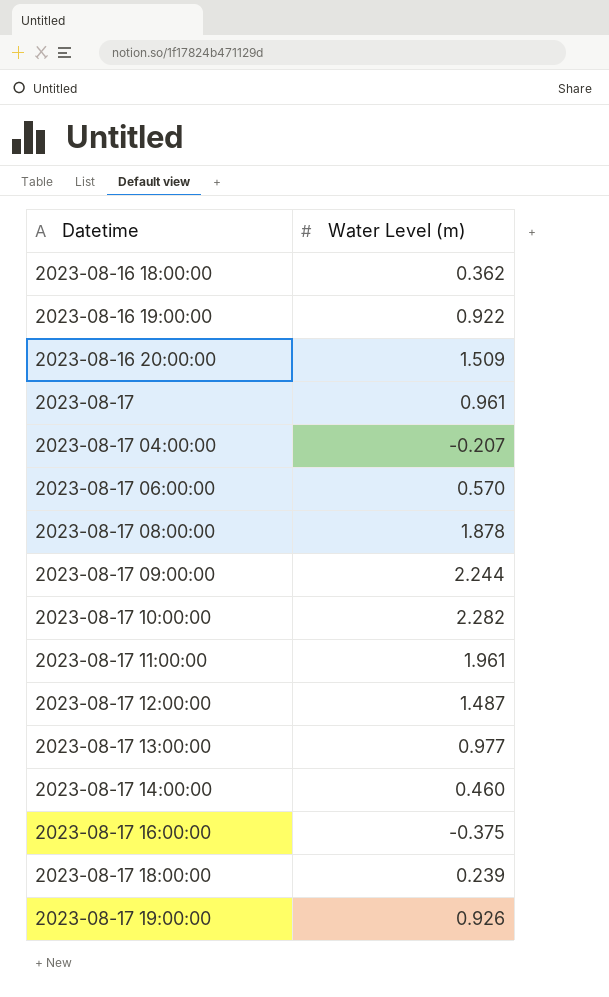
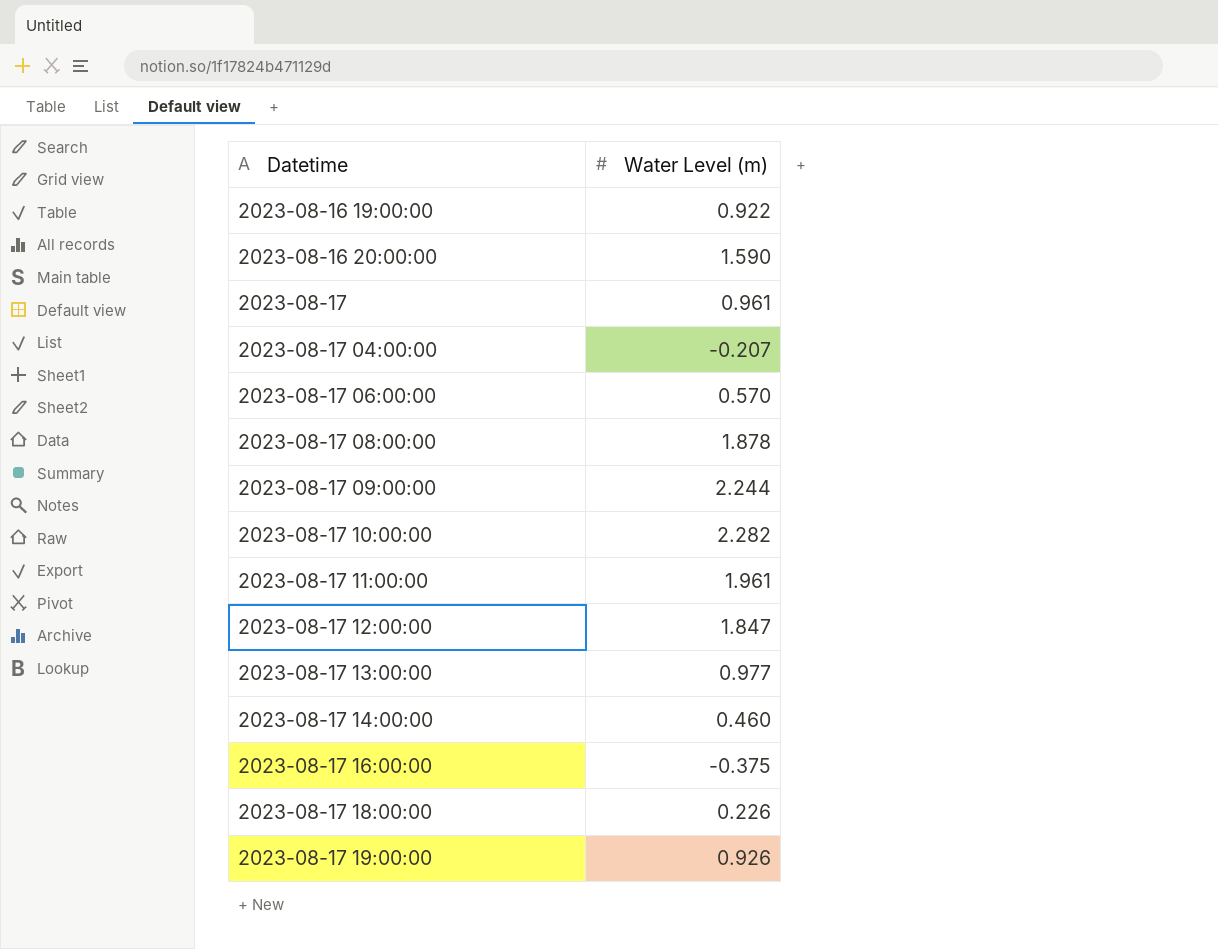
row 2023-08-16 18:00:00: 0.362 -> none
2023-08-16 20:00:00 | Water Level (m): 1.509 -> 1.590
2023-08-17 12:00:00 | Water Level (m): 1.487 -> 1.847
2023-08-17 18:00:00 | Water Level (m): 0.239 -> 0.226

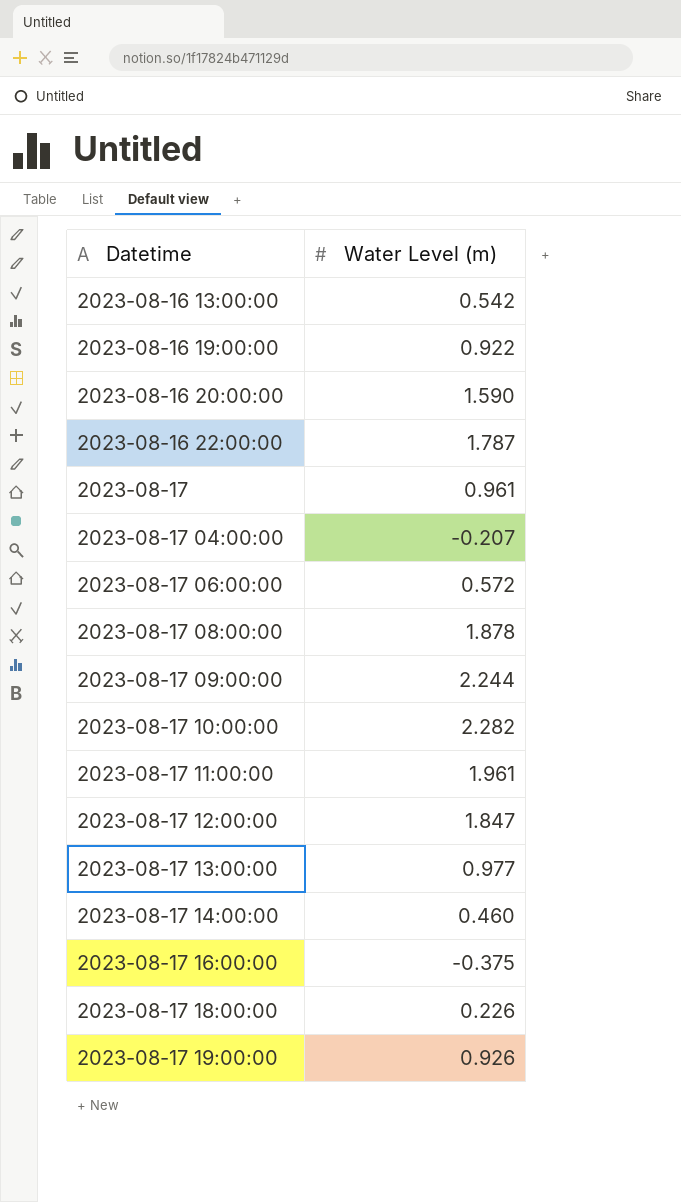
row 2023-08-16 13:00:00: none -> 0.542
row 2023-08-16 22:00:00: none -> 1.787
2023-08-17 06:00:00 | Water Level (m): 0.570 -> 0.572

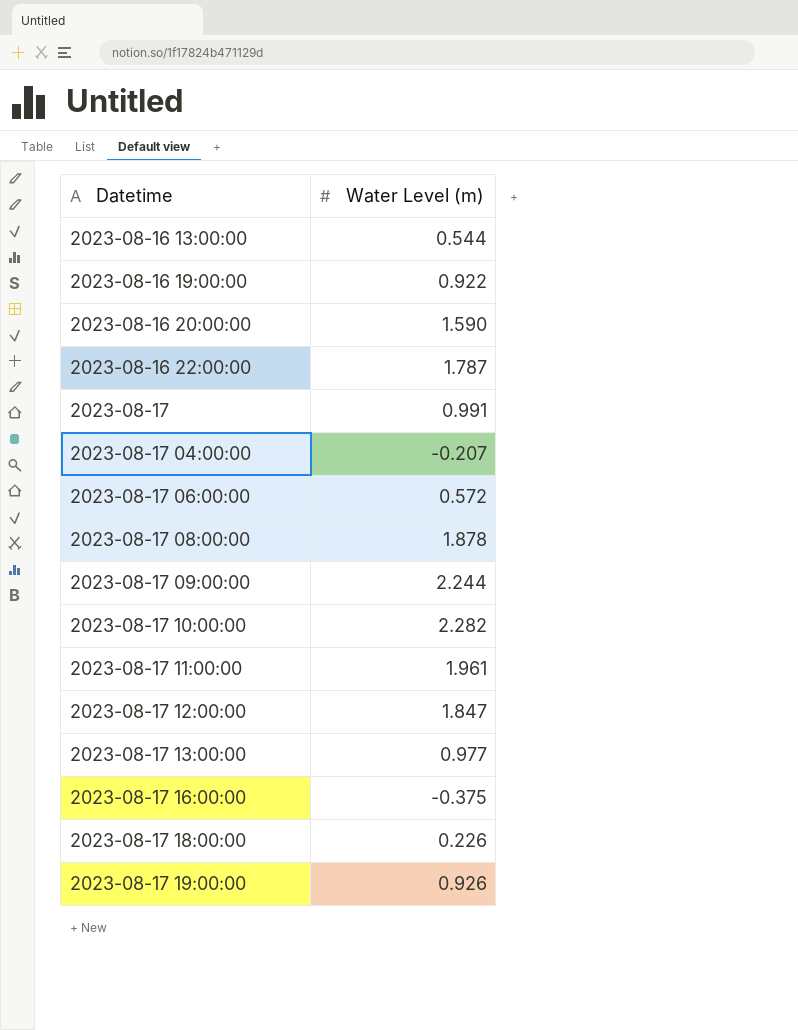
row 2023-08-17 14:00:00: 0.460 -> none
2023-08-16 13:00:00 | Water Level (m): 0.542 -> 0.544
2023-08-17 | Water Level (m): 0.961 -> 0.991

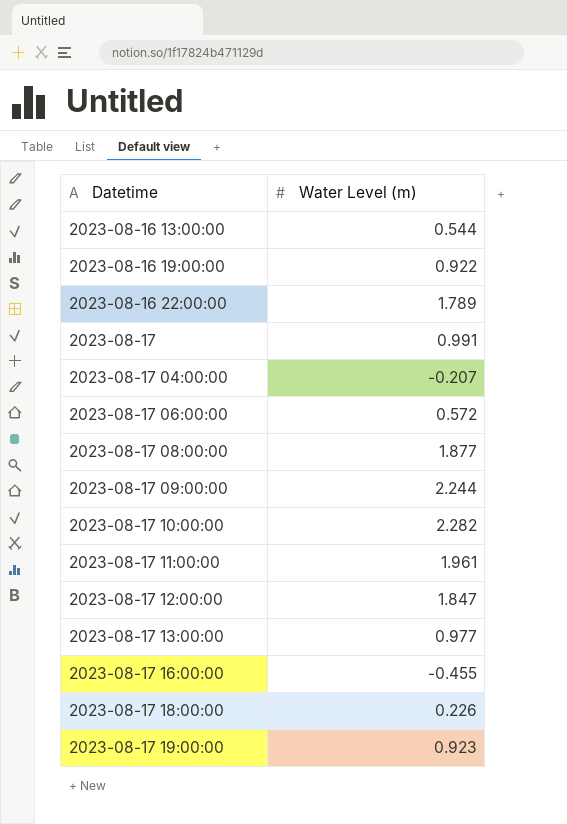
row 2023-08-16 20:00:00: 1.590 -> none
2023-08-16 22:00:00 | Water Level (m): 1.787 -> 1.789
2023-08-17 08:00:00 | Water Level (m): 1.878 -> 1.877
2023-08-17 16:00:00 | Water Level (m): -0.375 -> -0.455
2023-08-17 19:00:00 | Water Level (m): 0.926 -> 0.923

